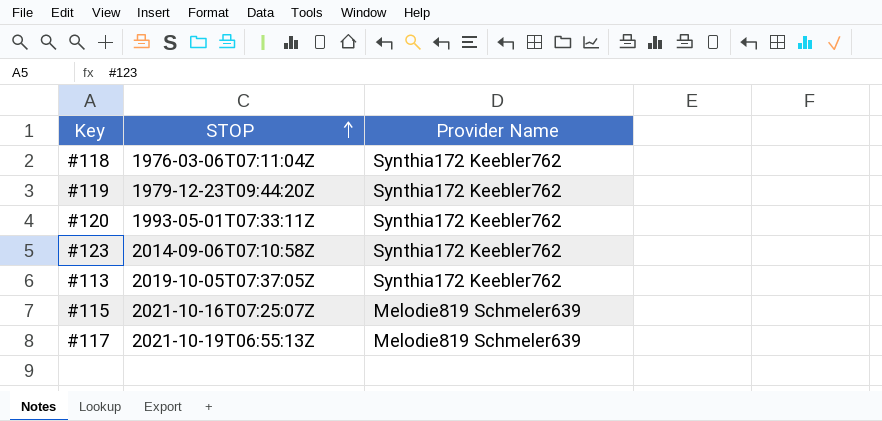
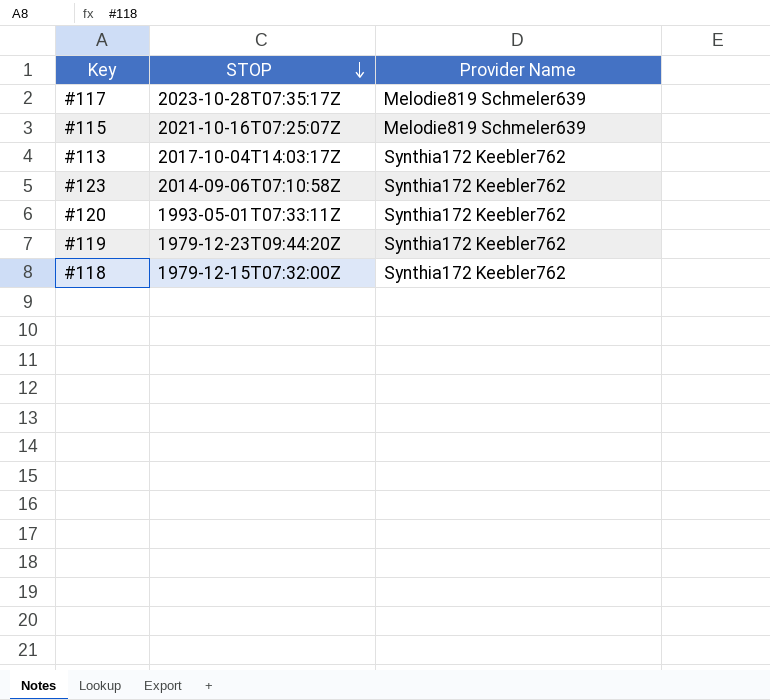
row order: STOP ascending -> STOP descending
#117 | STOP: 2021-10-19T06:55:13Z -> 2023-10-28T07:35:17Z
#113 | STOP: 2019-10-05T07:37:05Z -> 2017-10-04T14:03:17Z
#118 | STOP: 1976-03-06T07:11:04Z -> 1979-12-15T07:32:00Z

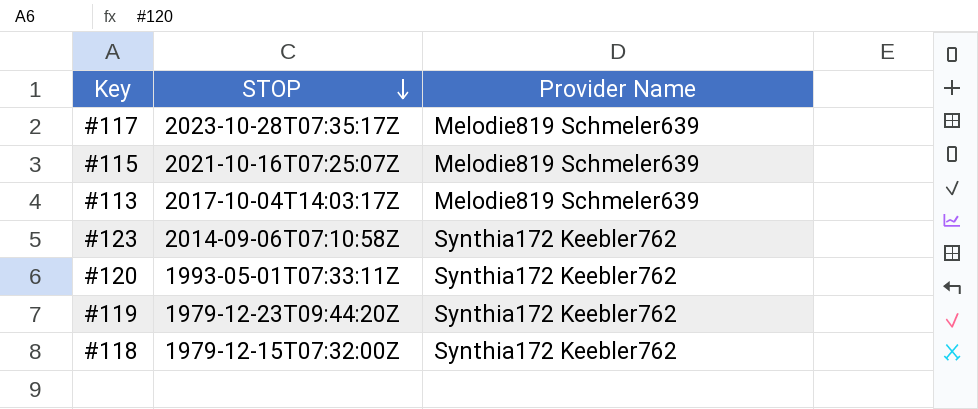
#113 | Provider Name: Synthia172 Keebler762 -> Melodie819 Schmeler639

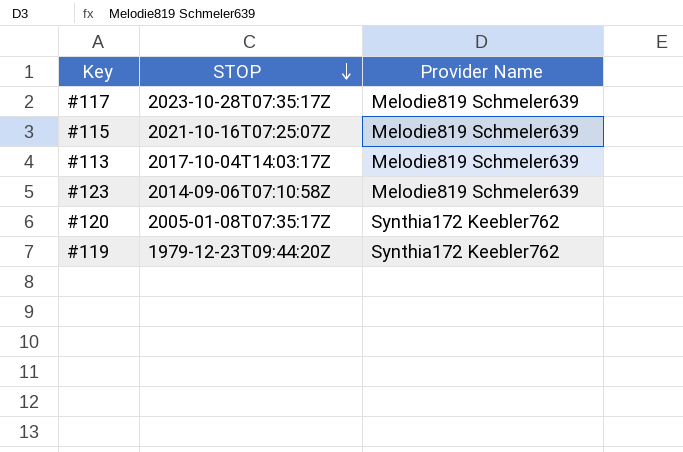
row #118: 1979-12-15T07:32:00Z | Synthia172 Keebler762 -> none
#123 | Provider Name: Synthia172 Keebler762 -> Melodie819 Schmeler639
#120 | STOP: 1993-05-01T07:33:11Z -> 2005-01-08T07:35:17Z

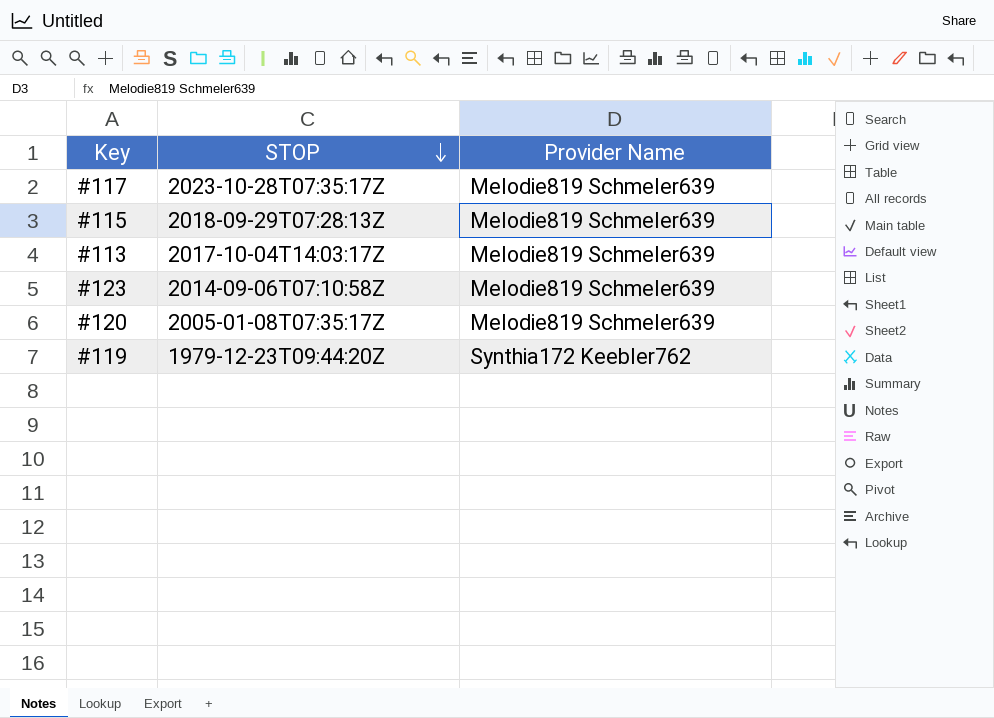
#115 | STOP: 2021-10-16T07:25:07Z -> 2018-09-29T07:28:13Z
#120 | Provider Name: Synthia172 Keebler762 -> Melodie819 Schmeler639

